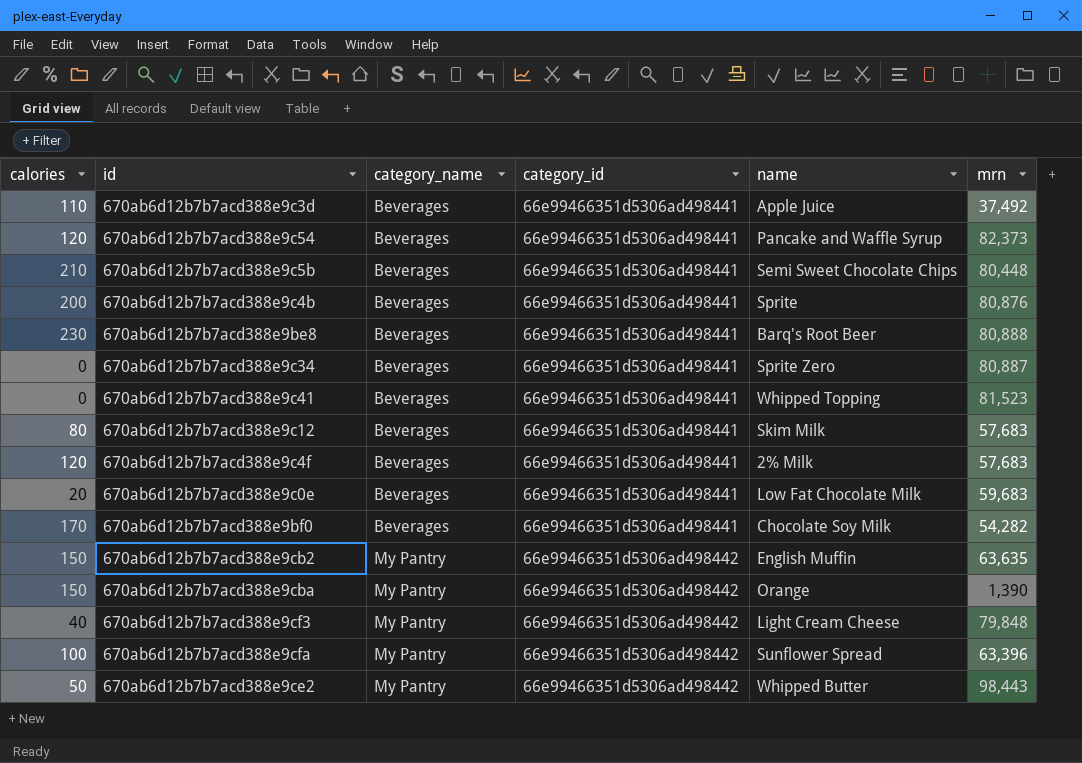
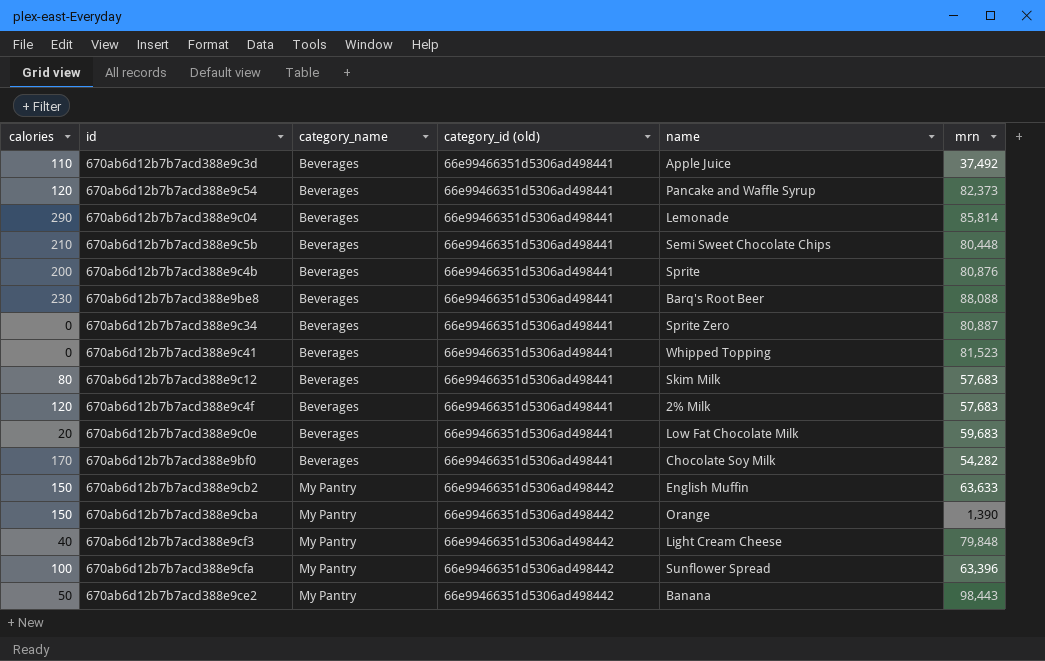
column name: category_id -> category_id (old)
row 670ab6d12b7b7acd388e9c04: none -> 290 | Beverages | 66e99466351d5306ad498441 | Lemonade | 85,814
670ab6d12b7b7acd388e9be8 | mrn: 80,888 -> 88,088
670ab6d12b7b7acd388e9cb2 | mrn: 63,635 -> 63,633
670ab6d12b7b7acd388e9ce2 | name: Whipped Butter -> Banana

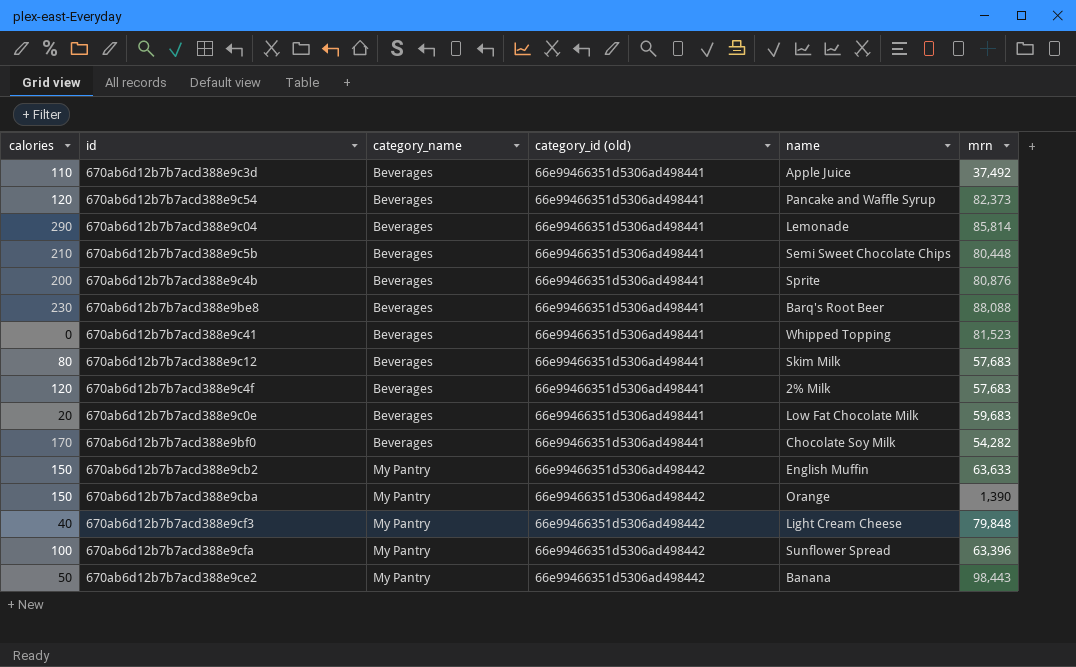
row 670ab6d12b7b7acd388e9c34: 0 | Beverages | 66e99466351d5306ad498441 | Sprite Zero | 80,887 -> none

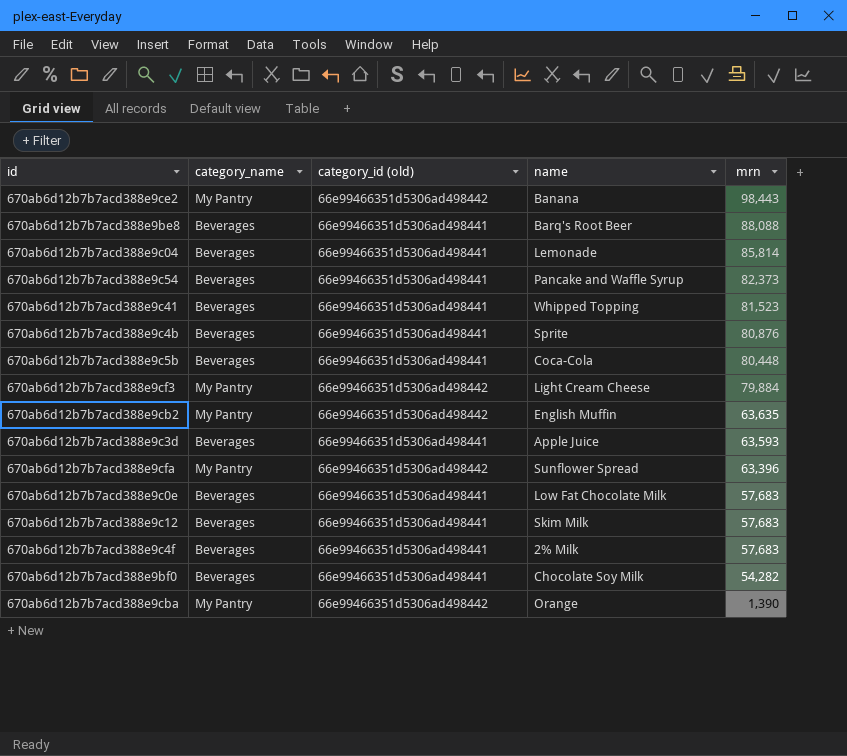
row order: category_name ascending -> mrn descending
column calories | position: 1 -> none
670ab6d12b7b7acd388e9c5b | name: Semi Sweet Chocolate Chips -> Coca-Cola
670ab6d12b7b7acd388e9cf3 | mrn: 79,848 -> 79,884
670ab6d12b7b7acd388e9cb2 | mrn: 63,633 -> 63,635
670ab6d12b7b7acd388e9c3d | mrn: 37,492 -> 63,593
670ab6d12b7b7acd388e9c0e | mrn: 59,683 -> 57,683

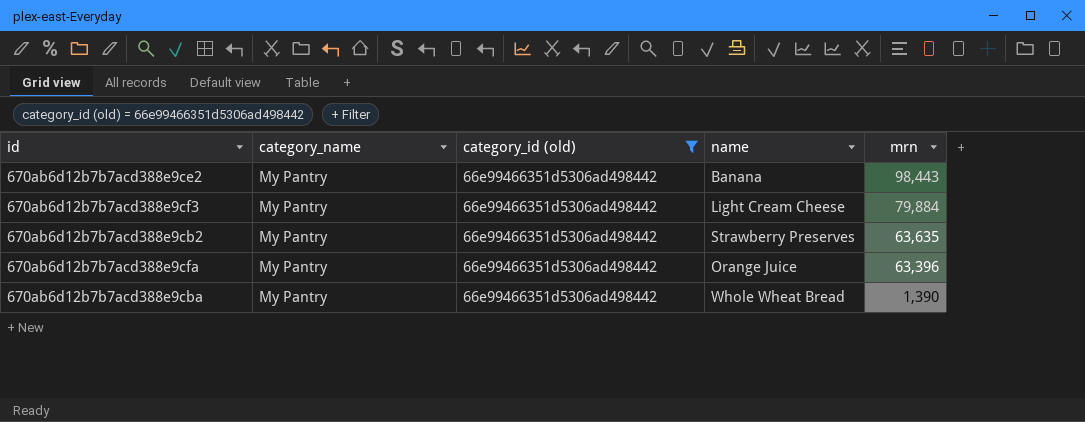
filter: none -> category_id (old) = 66e99466351d5306ad498442
670ab6d12b7b7acd388e9cb2 | name: English Muffin -> Strawberry Preserves
670ab6d12b7b7acd388e9cfa | name: Sunflower Spread -> Orange Juice
670ab6d12b7b7acd388e9cba | name: Orange -> Whole Wheat Bread

